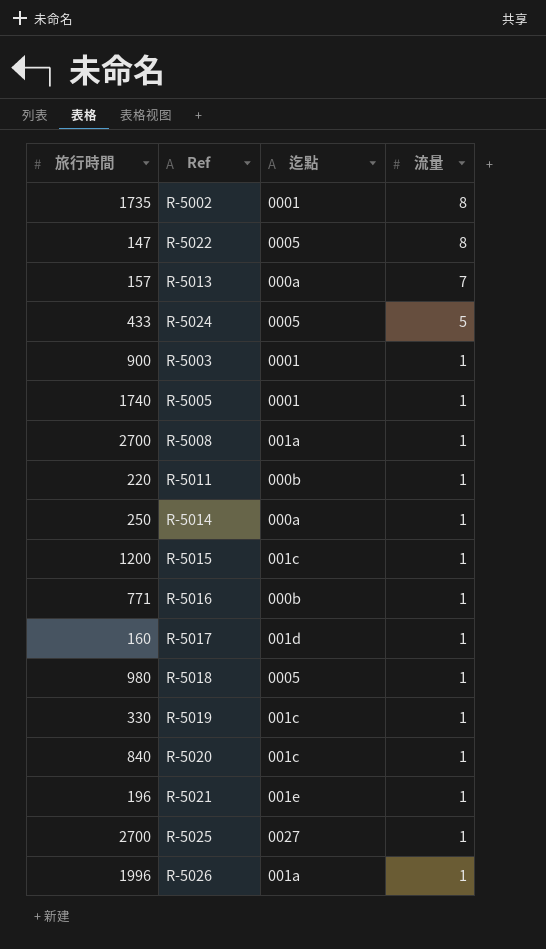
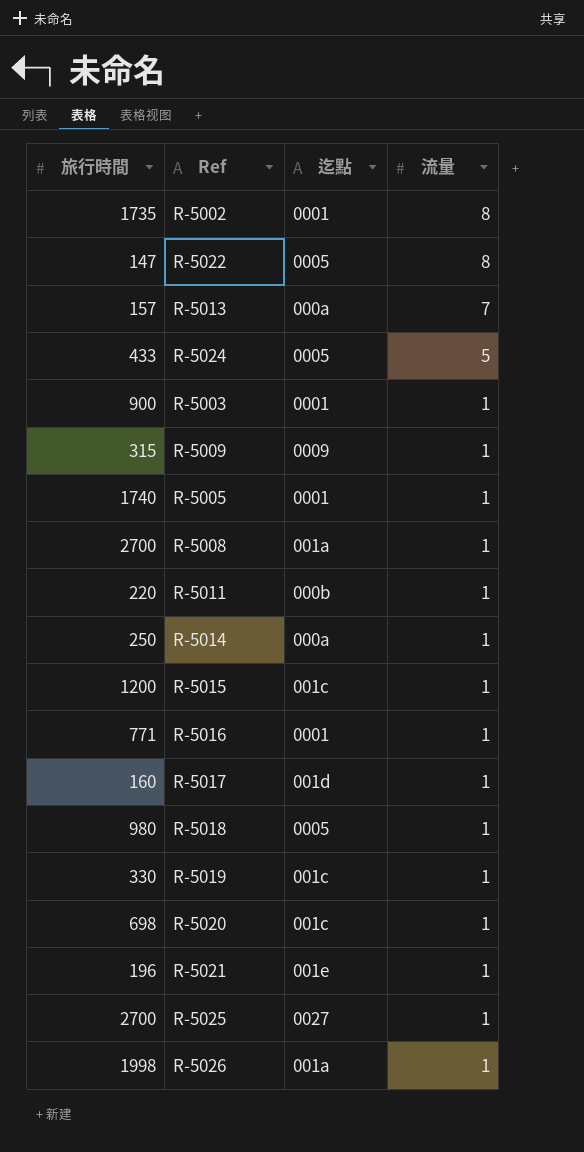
row R-5009: none -> 315 | 0009 | 1
R-5016 | 迄點: 000b -> 0001
R-5020 | 旅行時間: 840 -> 698
R-5026 | 旅行時間: 1996 -> 1998

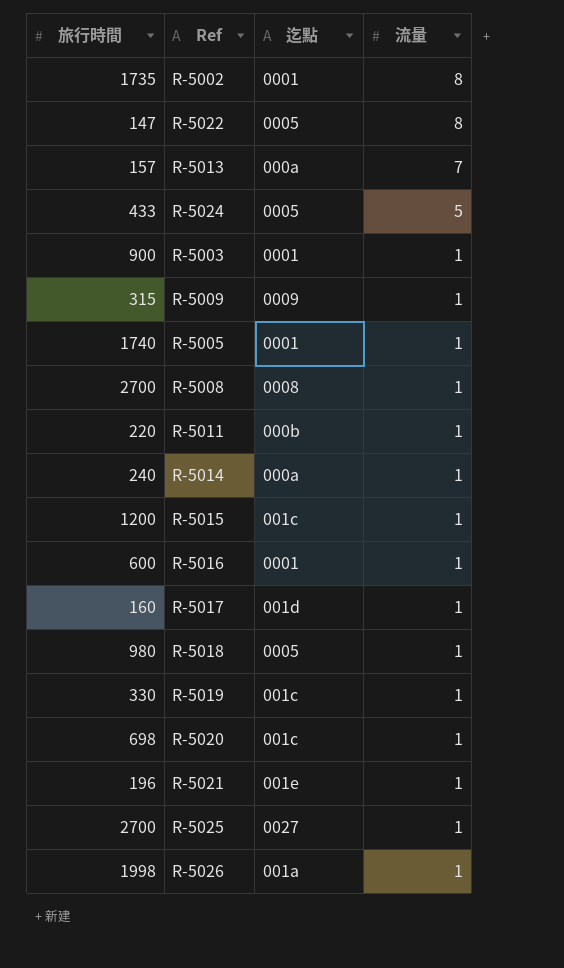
R-5008 | 迄點: 001a -> 0008
R-5014 | 旅行時間: 250 -> 240
R-5016 | 旅行時間: 771 -> 600

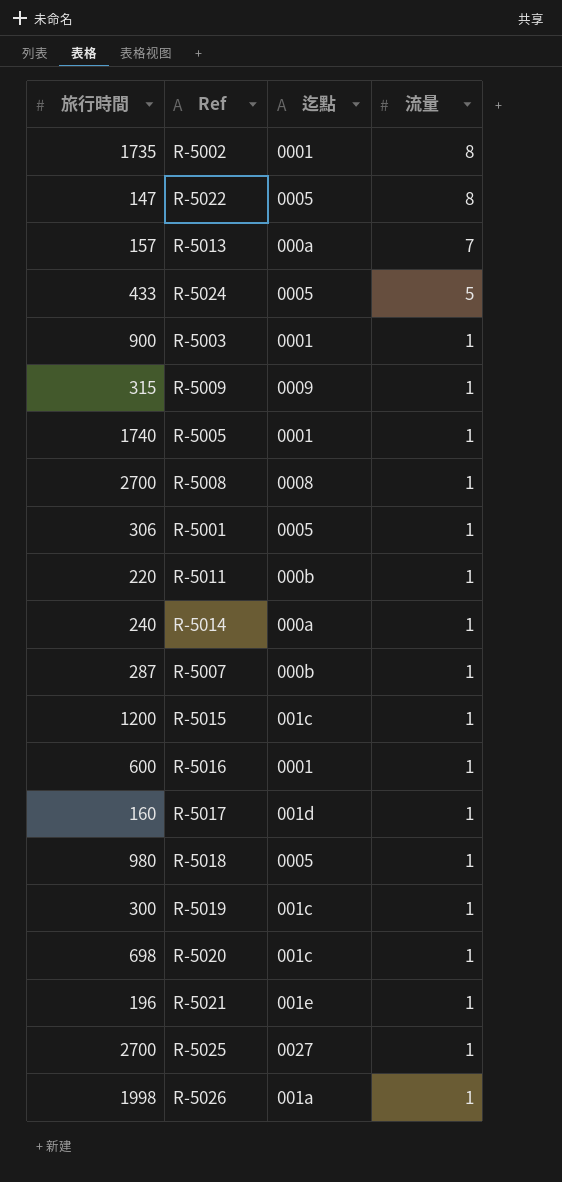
row R-5001: none -> 306 | 0005 | 1
row R-5007: none -> 287 | 000b | 1
R-5019 | 旅行時間: 330 -> 300

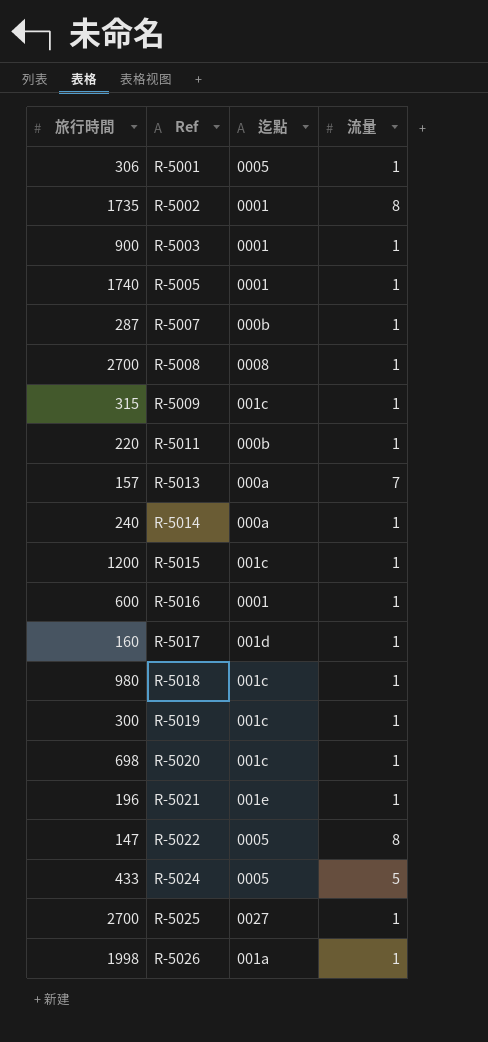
row order: 流量 descending -> Ref ascending
R-5009 | 迄點: 0009 -> 001c
R-5018 | 迄點: 0005 -> 001c

